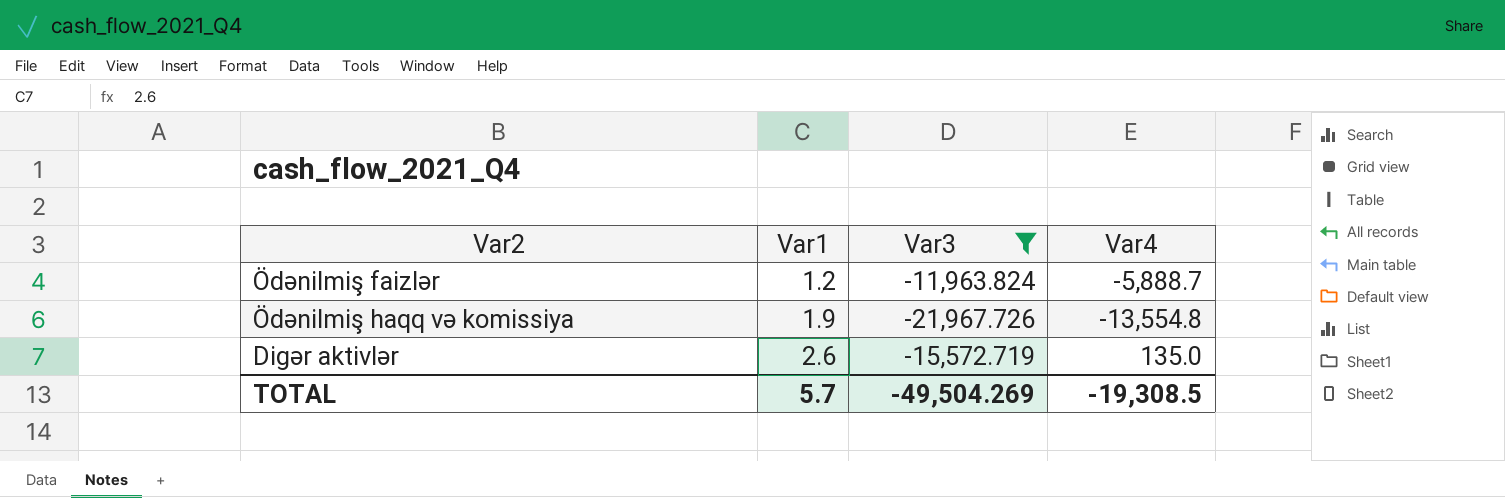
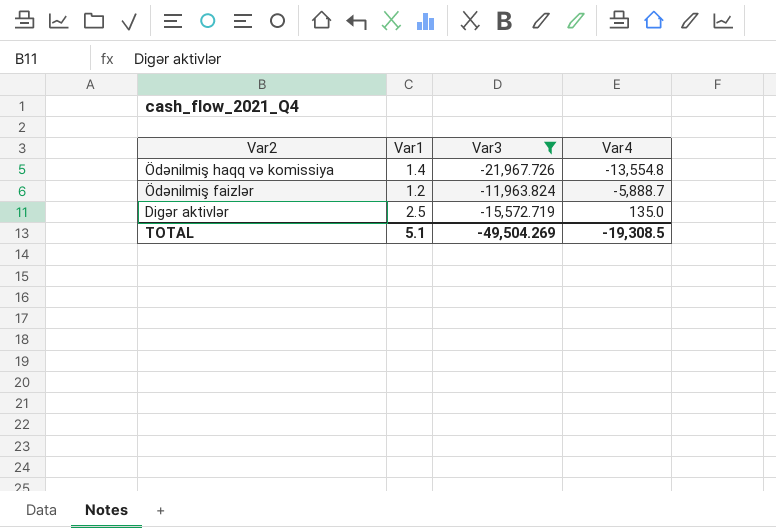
row order: Var1 ascending -> Var2 descending
Ödənilmiş haqq və komissiya | Var1: 1.9 -> 1.4
Digər aktivlər | Var1: 2.6 -> 2.5
TOTAL | Var1: 5.7 -> 5.1

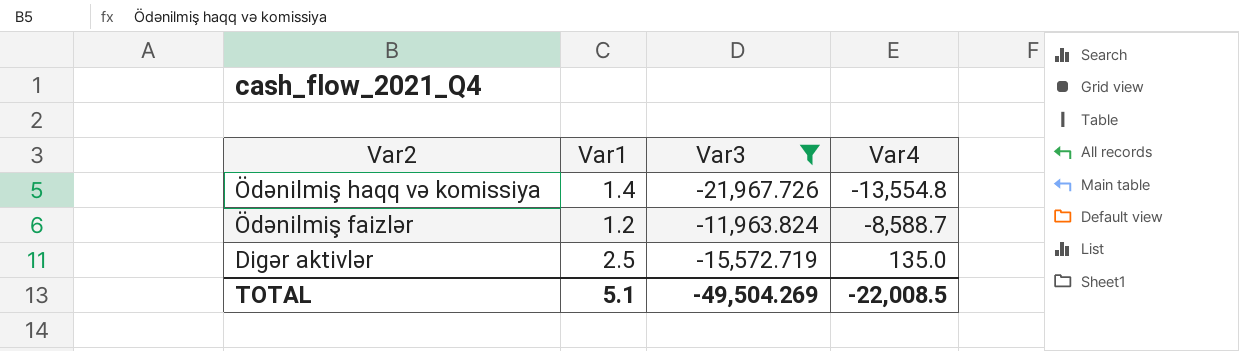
Ödənilmiş faizlər | Var4: -5,888.7 -> -8,588.7
TOTAL | Var4: -19,308.5 -> -22,008.5

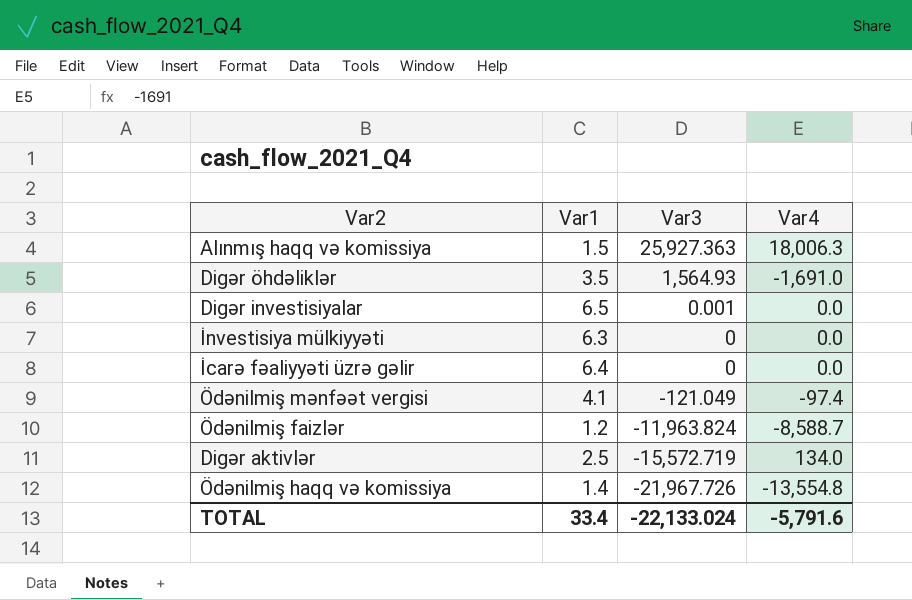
filter: Var3 <= -11,963.824 -> none
row order: Var2 descending -> Var3 descending
Digər aktivlər | Var4: 135.0 -> 134.0
TOTAL | Var1: 5.1 -> 33.4
TOTAL | Var3: -49,504.269 -> -22,133.024
TOTAL | Var4: -22,008.5 -> -5,791.6

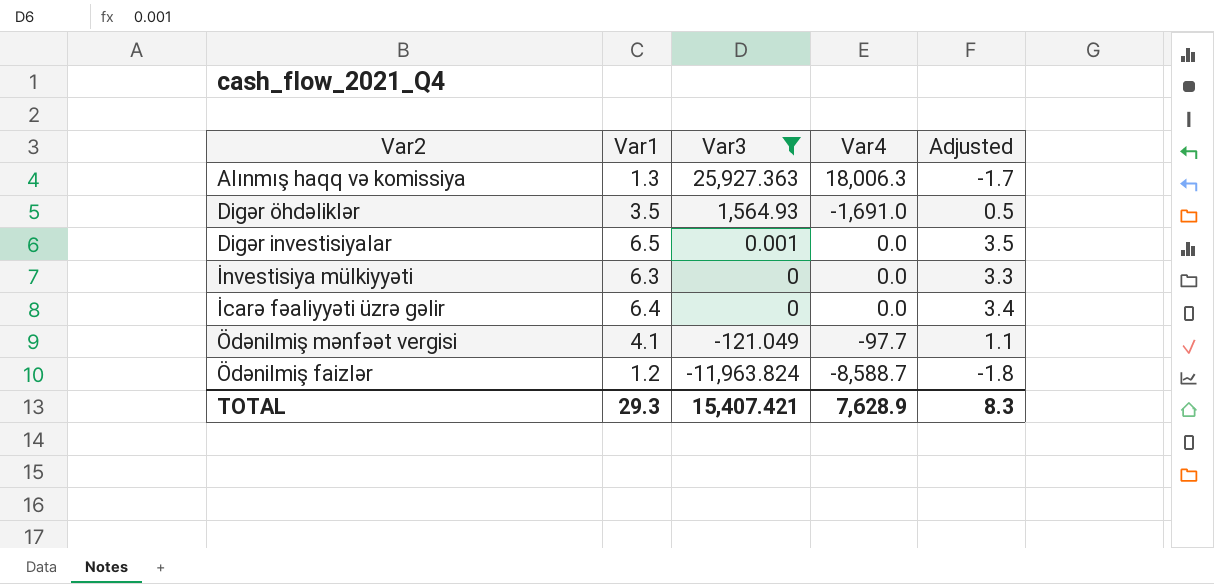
filter: none -> Var3 >= -11,963.824
column Adjusted | formula: none -> [Var1] - 3
Alınmış haqq və komissiya | Var1: 1.5 -> 1.3
Ödənilmiş mənfəət vergisi | Var4: -97.4 -> -97.7
TOTAL | Var1: 33.4 -> 29.3
TOTAL | Var3: -22,133.024 -> 15,407.421
TOTAL | Var4: -5,791.6 -> 7,628.9

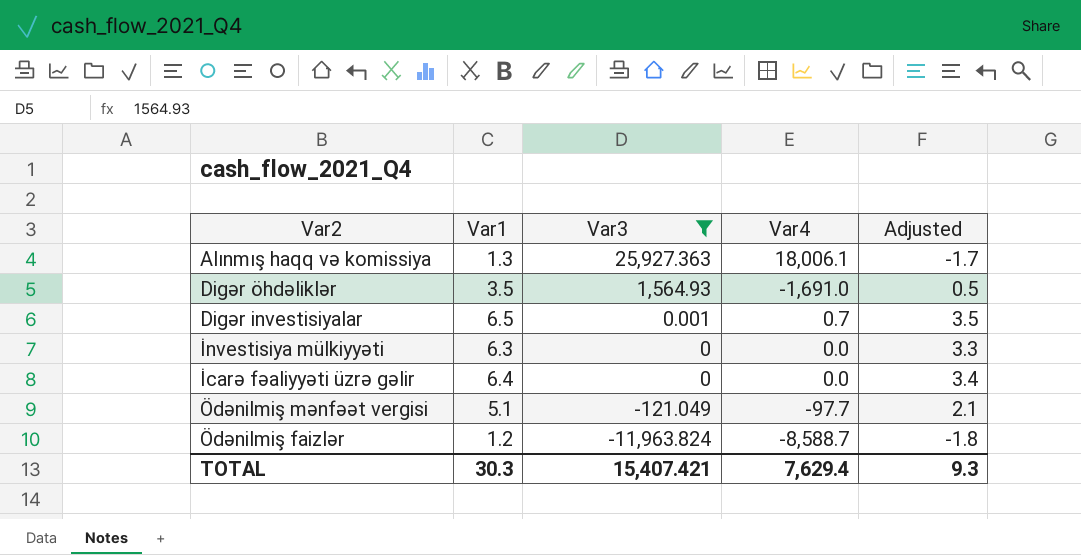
Alınmış haqq və komissiya | Var4: 18,006.3 -> 18,006.1
Digər investisiyalar | Var4: 0.0 -> 0.7
Ödənilmiş mənfəət vergisi | Var1: 4.1 -> 5.1
Ödənilmiş mənfəət vergisi | Adjusted: 1.1 -> 2.1
TOTAL | Var1: 29.3 -> 30.3
TOTAL | Var4: 7,628.9 -> 7,629.4
TOTAL | Adjusted: 8.3 -> 9.3

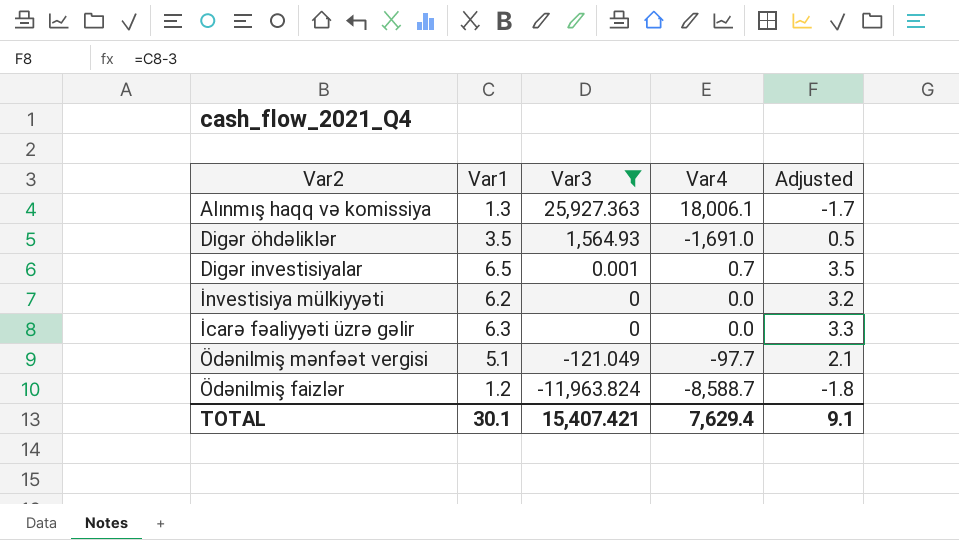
İnvestisiya mülkiyyəti | Var1: 6.3 -> 6.2
İnvestisiya mülkiyyəti | Adjusted: 3.3 -> 3.2
İcarə fəaliyyəti üzrə gəlir | Var1: 6.4 -> 6.3
İcarə fəaliyyəti üzrə gəlir | Adjusted: 3.4 -> 3.3
TOTAL | Var1: 30.3 -> 30.1
TOTAL | Adjusted: 9.3 -> 9.1

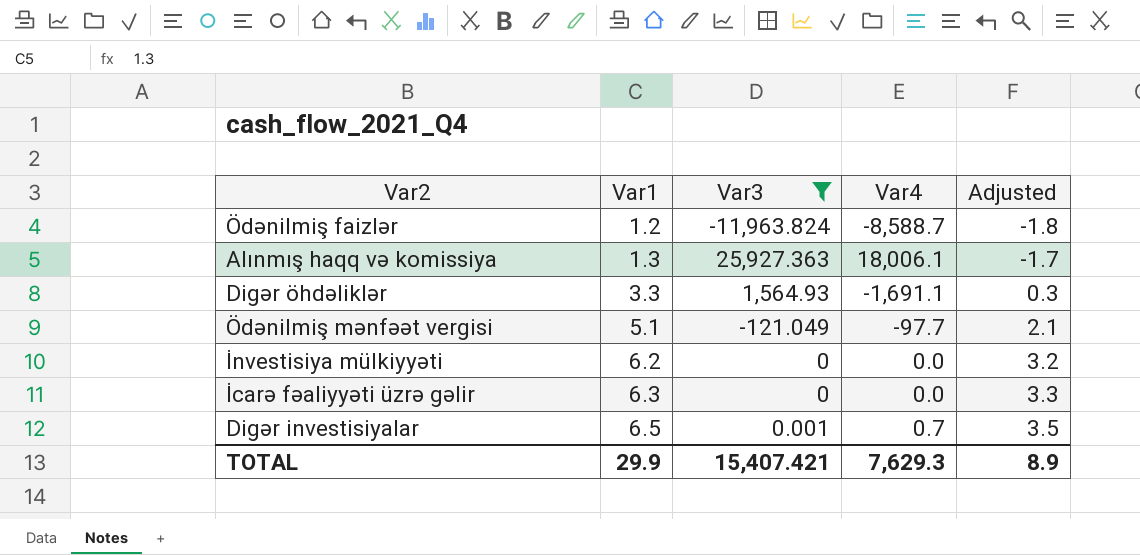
row order: Var3 descending -> Var1 ascending
Digər öhdəliklər | Var1: 3.5 -> 3.3
Digər öhdəliklər | Var4: -1,691.0 -> -1,691.1
Digər öhdəliklər | Adjusted: 0.5 -> 0.3
TOTAL | Var1: 30.1 -> 29.9
TOTAL | Var4: 7,629.4 -> 7,629.3
TOTAL | Adjusted: 9.1 -> 8.9

